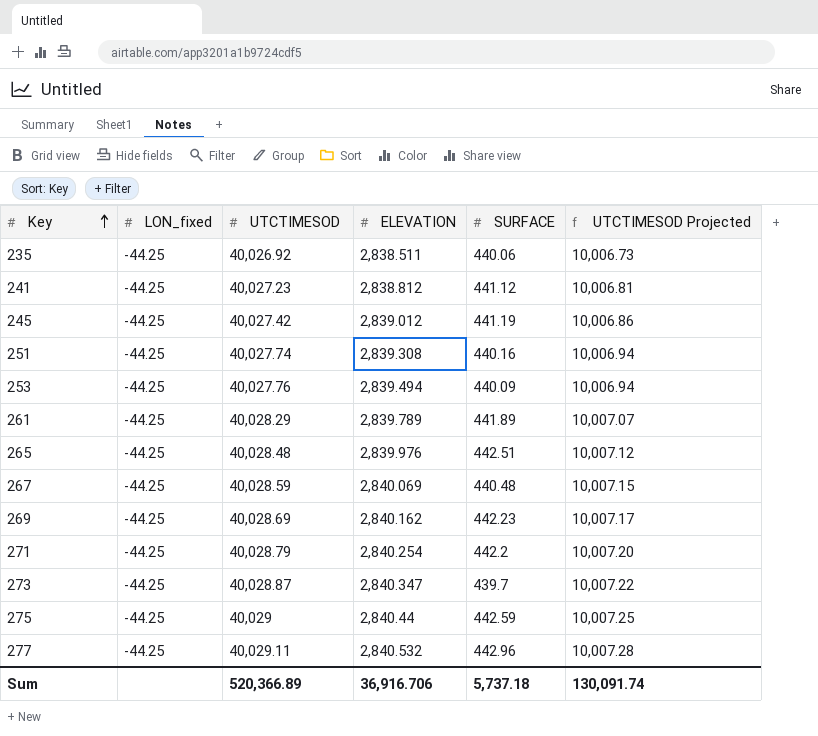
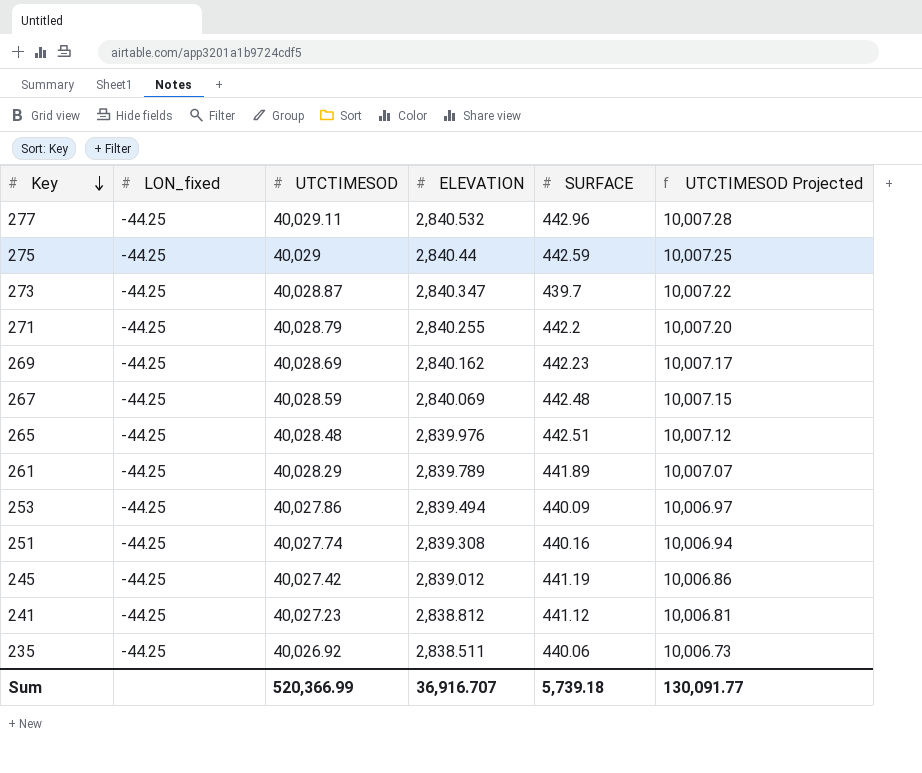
row order: Key ascending -> Key descending
271 | ELEVATION: 2,840.254 -> 2,840.255
267 | SURFACE: 440.48 -> 442.48
253 | UTCTIMESOD: 40,027.76 -> 40,027.86
253 | UTCTIMESOD Projected: 10,006.94 -> 10,006.97
Sum | UTCTIMESOD: 520,366.89 -> 520,366.99
Sum | ELEVATION: 36,916.706 -> 36,916.707
Sum | SURFACE: 5,737.18 -> 5,739.18
Sum | UTCTIMESOD Projected: 130,091.74 -> 130,091.77

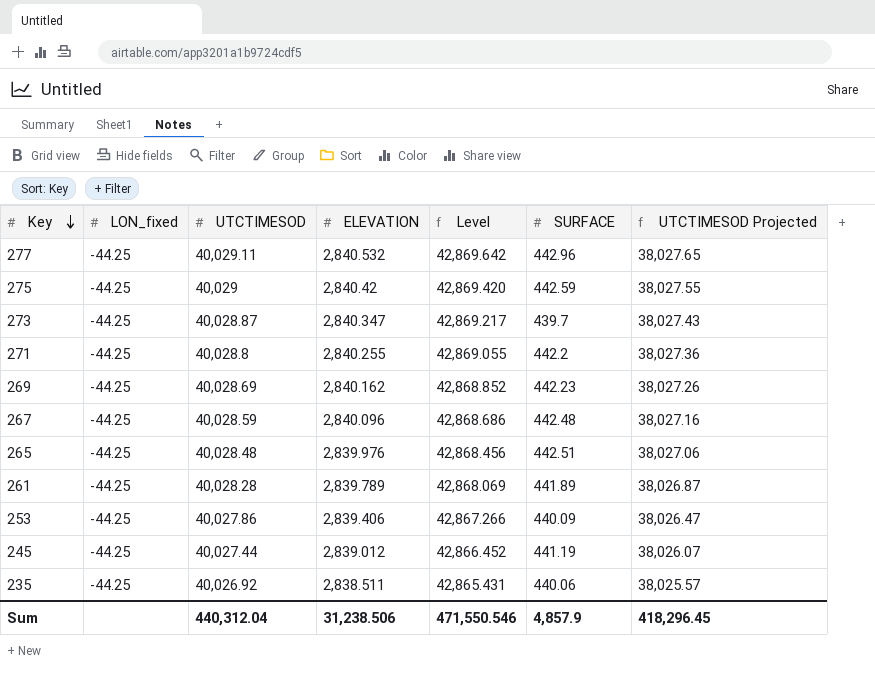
column Level | formula: none -> [UTCTIMESOD] + [ELEVATION]
column UTCTIMESOD Projected | formula: [UTCTIMESOD] * 0.25 -> [UTCTIMESOD] * 0.95
row 251: -44.25 | 40,027.74 | 2,839.308 | 440.16 | 10,006.94 -> none
row 241: -44.25 | 40,027.23 | 2,838.812 | 441.12 | 10,006.81 -> none
275 | ELEVATION: 2,840.44 -> 2,840.42
271 | UTCTIMESOD: 40,028.79 -> 40,028.8
267 | ELEVATION: 2,840.069 -> 2,840.096
261 | UTCTIMESOD: 40,028.29 -> 40,028.28
253 | ELEVATION: 2,839.494 -> 2,839.406
245 | UTCTIMESOD: 40,027.42 -> 40,027.44
Sum | UTCTIMESOD: 520,366.99 -> 440,312.04
Sum | ELEVATION: 36,916.707 -> 31,238.506
Sum | SURFACE: 5,739.18 -> 4,857.9
Sum | UTCTIMESOD Projected: 130,091.77 -> 418,296.45

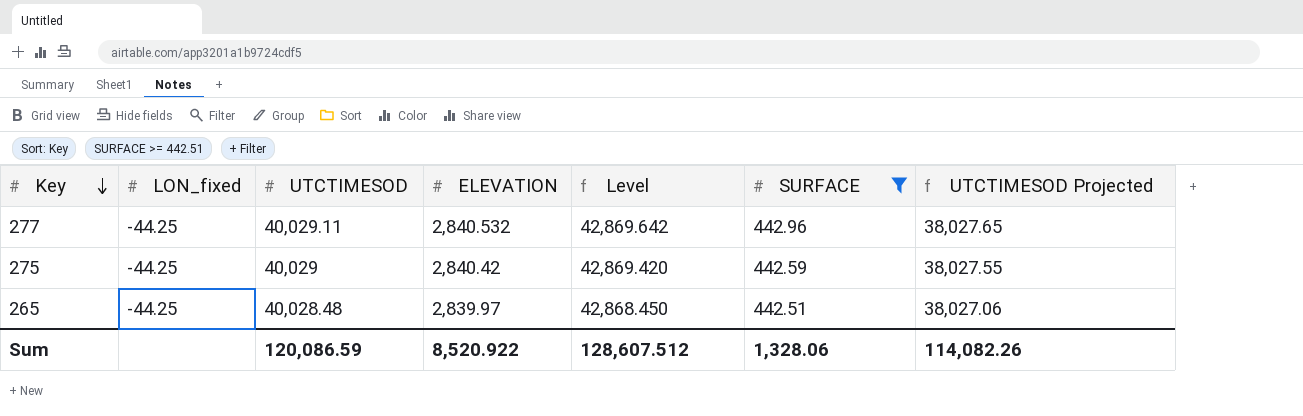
filter: none -> SURFACE >= 442.51
265 | ELEVATION: 2,839.976 -> 2,839.97
265 | Level: 42,868.456 -> 42,868.450
Sum | UTCTIMESOD: 440,312.04 -> 120,086.59
Sum | ELEVATION: 31,238.506 -> 8,520.922
Sum | Level: 471,550.546 -> 128,607.512
Sum | SURFACE: 4,857.9 -> 1,328.06
Sum | UTCTIMESOD Projected: 418,296.45 -> 114,082.26

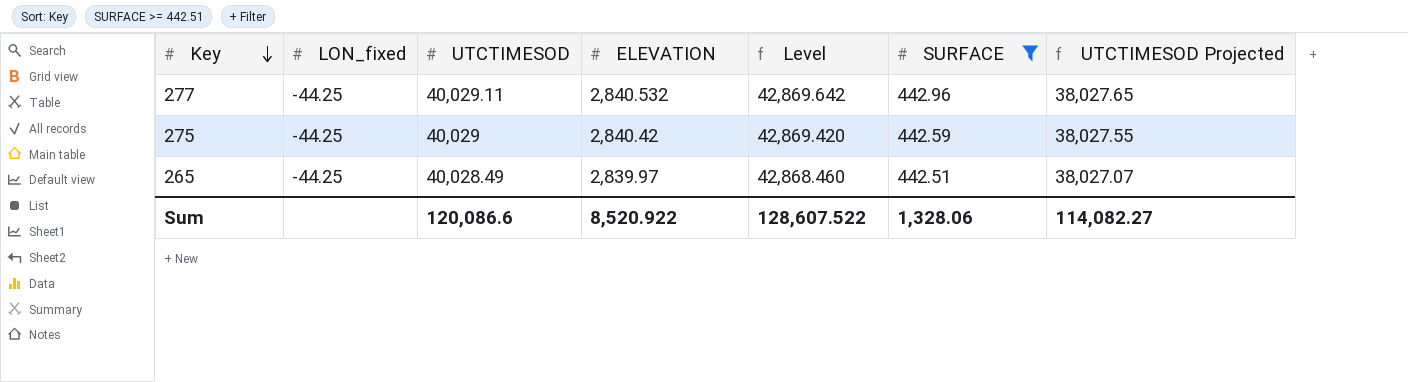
265 | UTCTIMESOD: 40,028.48 -> 40,028.49
265 | Level: 42,868.450 -> 42,868.460
265 | UTCTIMESOD Projected: 38,027.06 -> 38,027.07
Sum | UTCTIMESOD: 120,086.59 -> 120,086.6
Sum | Level: 128,607.512 -> 128,607.522
Sum | UTCTIMESOD Projected: 114,082.26 -> 114,082.27

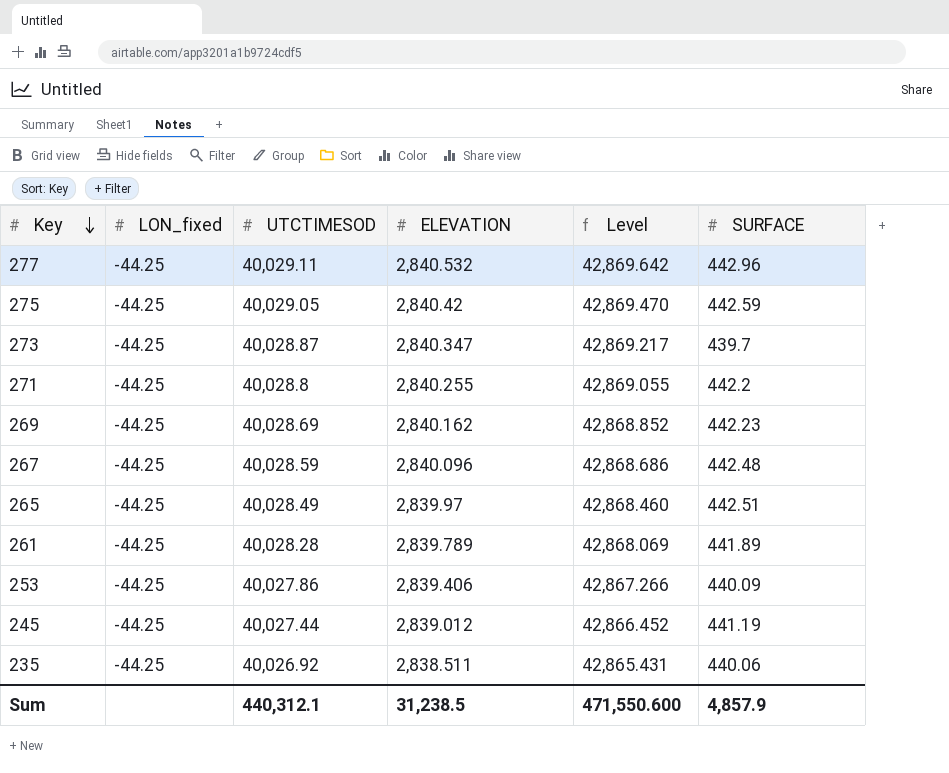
filter: SURFACE >= 442.51 -> none
column UTCTIMESOD Projected | formula: [UTCTIMESOD] * 0.95 -> none
275 | UTCTIMESOD: 40,029 -> 40,029.05
275 | Level: 42,869.420 -> 42,869.470
Sum | UTCTIMESOD: 120,086.6 -> 440,312.1
Sum | ELEVATION: 8,520.922 -> 31,238.5
Sum | Level: 128,607.522 -> 471,550.600
Sum | SURFACE: 1,328.06 -> 4,857.9

